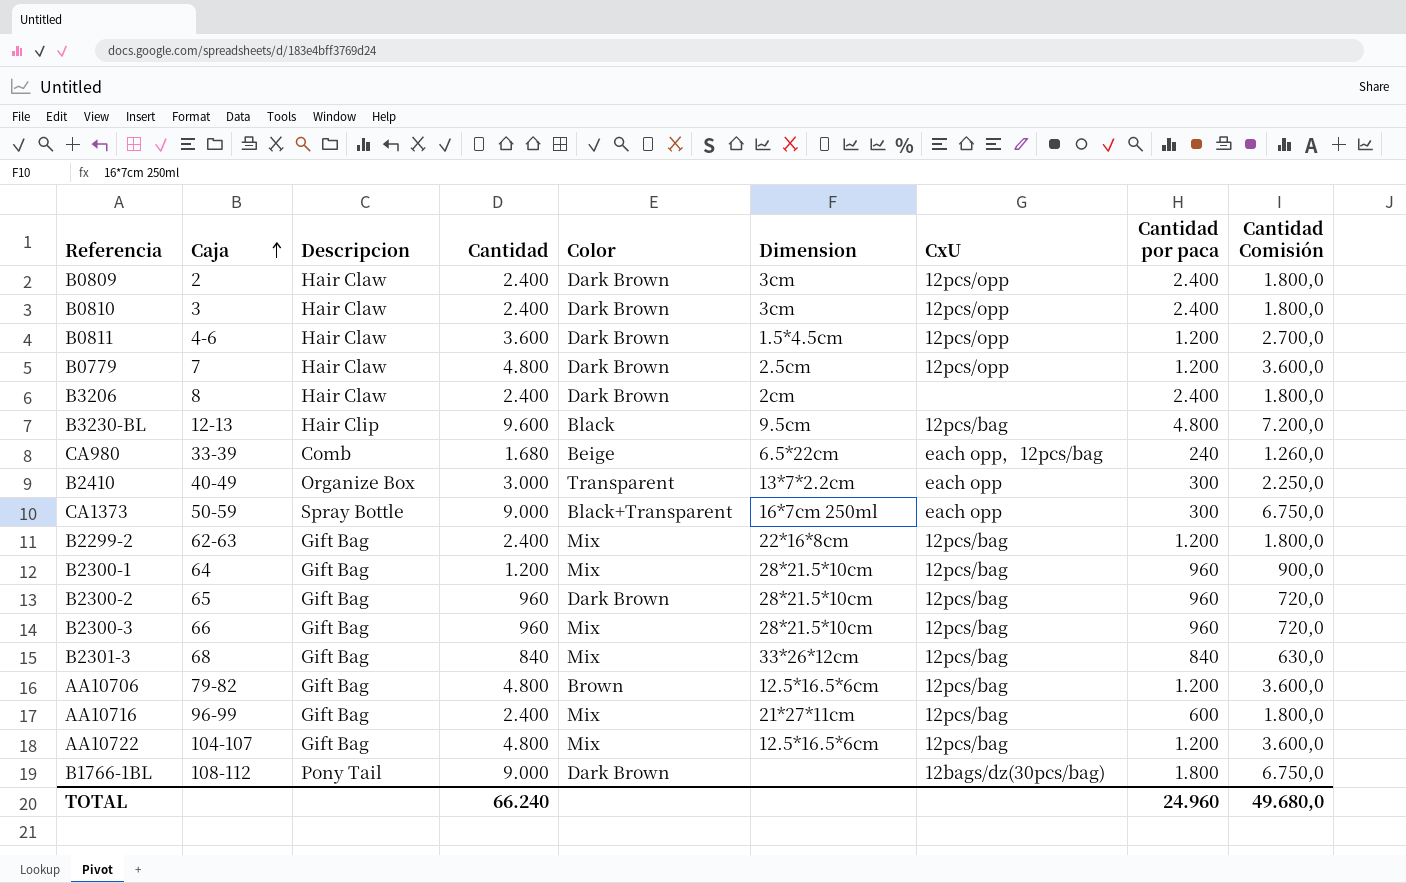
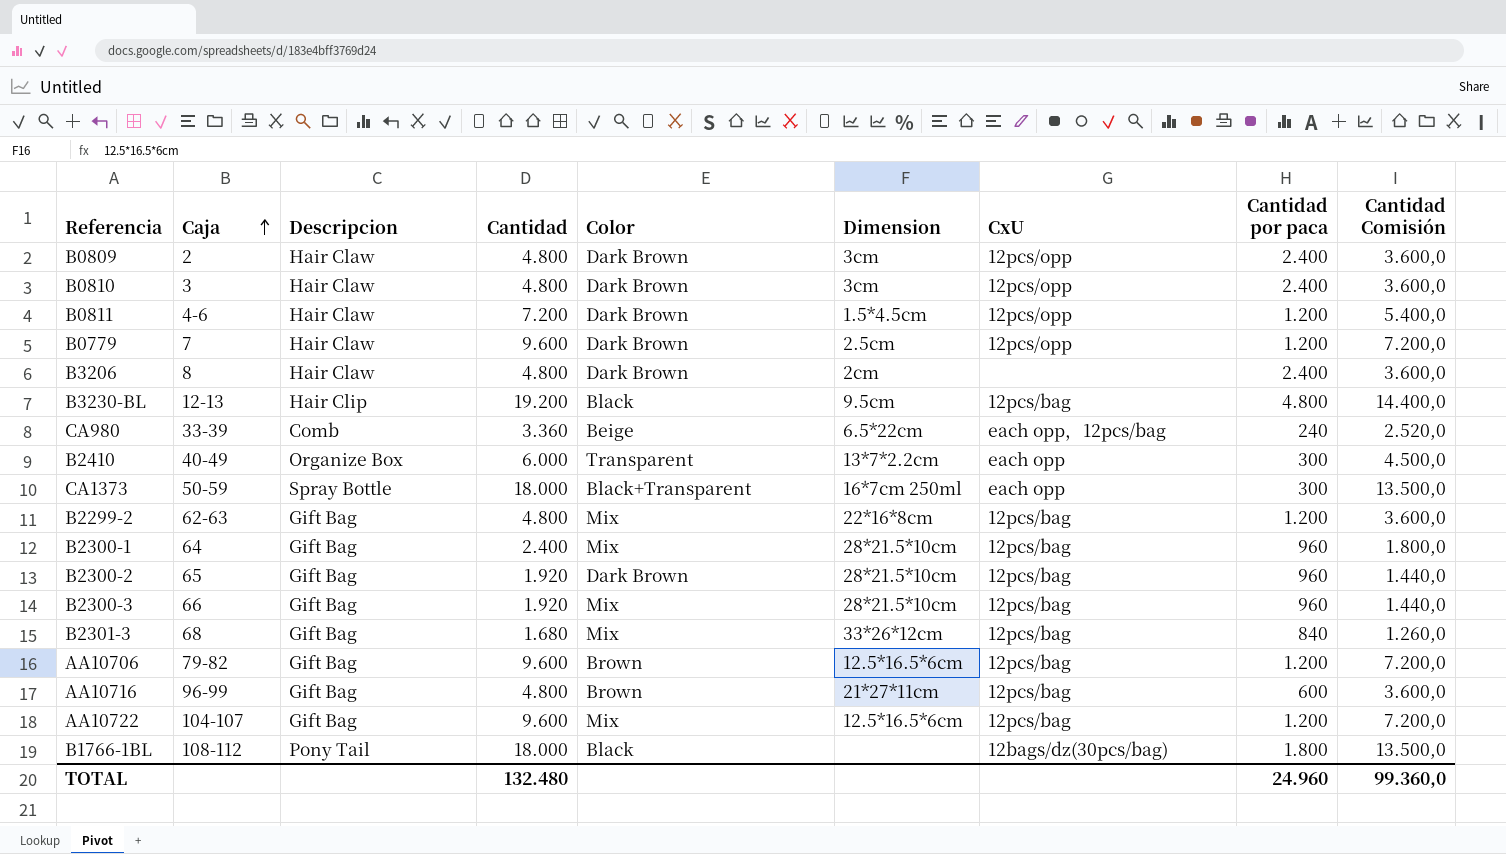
B0809 | Cantidad: 2.400 -> 4.800
B0809 | Cantidad Comisión: 1.800,0 -> 3.600,0
B0810 | Cantidad: 2.400 -> 4.800
B0810 | Cantidad Comisión: 1.800,0 -> 3.600,0
B0811 | Cantidad: 3.600 -> 7.200
B0811 | Cantidad Comisión: 2.700,0 -> 5.400,0
B0779 | Cantidad: 4.800 -> 9.600
B0779 | Cantidad Comisión: 3.600,0 -> 7.200,0
B3206 | Cantidad: 2.400 -> 4.800
B3206 | Cantidad Comisión: 1.800,0 -> 3.600,0
B3230-BL | Cantidad: 9.600 -> 19.200
B3230-BL | Cantidad Comisión: 7.200,0 -> 14.400,0
CA980 | Cantidad: 1.680 -> 3.360
CA980 | Cantidad Comisión: 1.260,0 -> 2.520,0
B2410 | Cantidad: 3.000 -> 6.000
B2410 | Cantidad Comisión: 2.250,0 -> 4.500,0
CA1373 | Cantidad: 9.000 -> 18.000
CA1373 | Cantidad Comisión: 6.750,0 -> 13.500,0
B2299-2 | Cantidad: 2.400 -> 4.800
B2299-2 | Cantidad Comisión: 1.800,0 -> 3.600,0
B2300-1 | Cantidad: 1.200 -> 2.400
B2300-1 | Cantidad Comisión: 900,0 -> 1.800,0
B2300-2 | Cantidad: 960 -> 1.920
B2300-2 | Cantidad Comisión: 720,0 -> 1.440,0
B2300-3 | Cantidad: 960 -> 1.920
B2300-3 | Cantidad Comisión: 720,0 -> 1.440,0
B2301-3 | Cantidad: 840 -> 1.680
B2301-3 | Cantidad Comisión: 630,0 -> 1.260,0
AA10706 | Cantidad: 4.800 -> 9.600
AA10706 | Cantidad Comisión: 3.600,0 -> 7.200,0
AA10716 | Cantidad: 2.400 -> 4.800
AA10716 | Color: Mix -> Brown
AA10716 | Cantidad Comisión: 1.800,0 -> 3.600,0
AA10722 | Cantidad: 4.800 -> 9.600
AA10722 | Cantidad Comisión: 3.600,0 -> 7.200,0
B1766-1BL | Cantidad: 9.000 -> 18.000
B1766-1BL | Color: Dark Brown -> Black
B1766-1BL | Cantidad Comisión: 6.750,0 -> 13.500,0
TOTAL | Cantidad: 66.240 -> 132.480
TOTAL | Cantidad Comisión: 49.680,0 -> 99.360,0

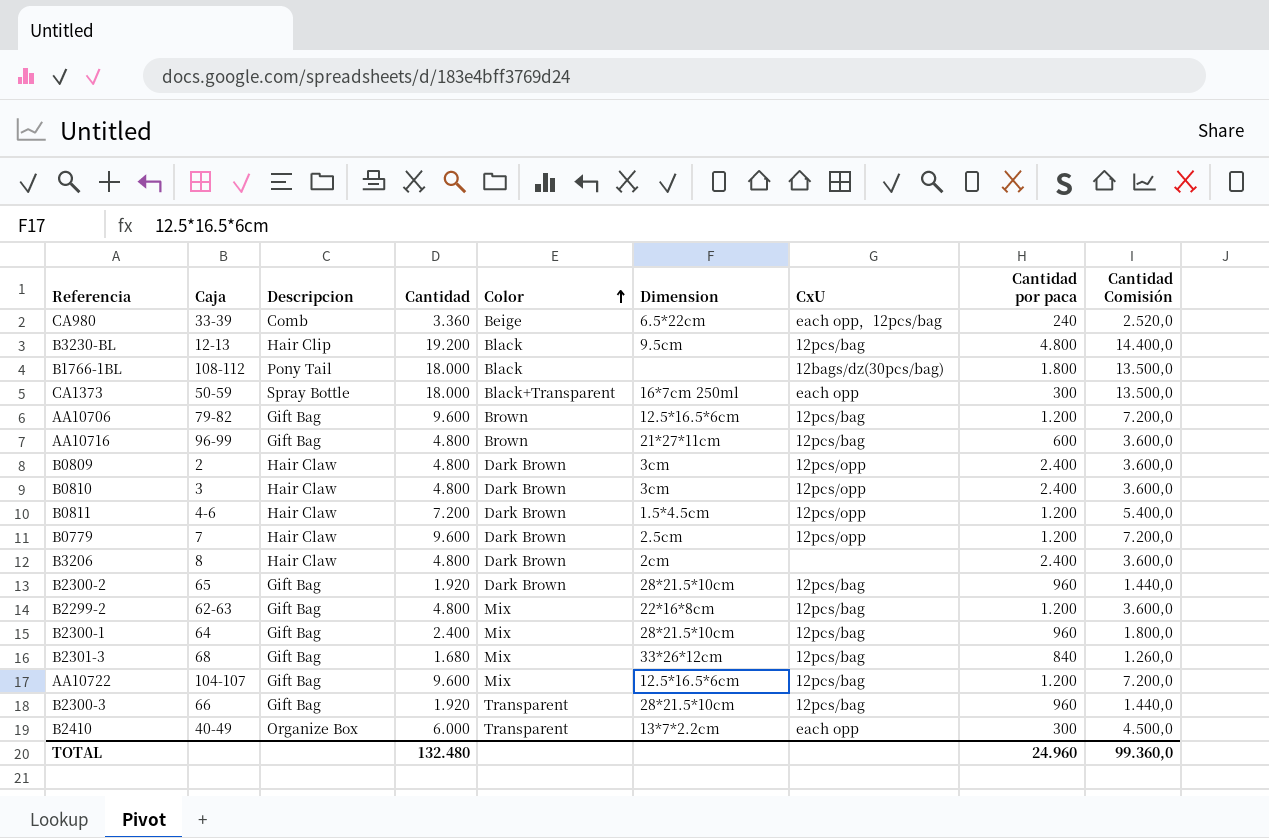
row order: Caja ascending -> Color ascending
B2300-3 | Color: Mix -> Transparent

